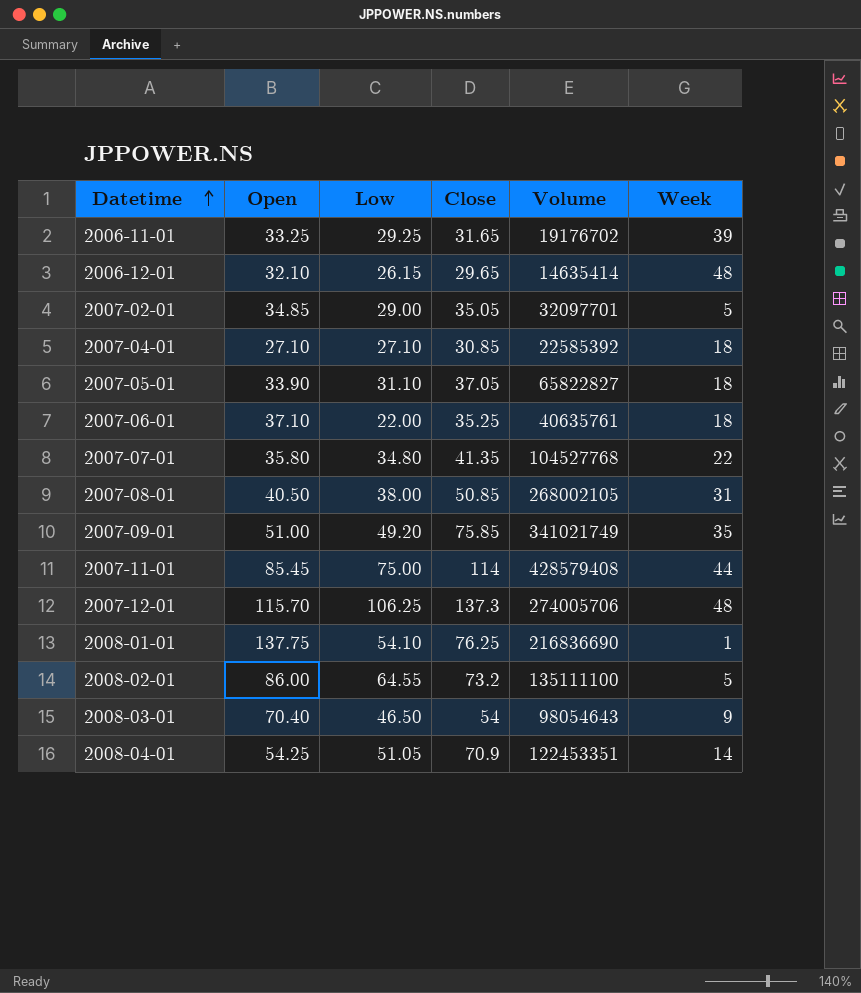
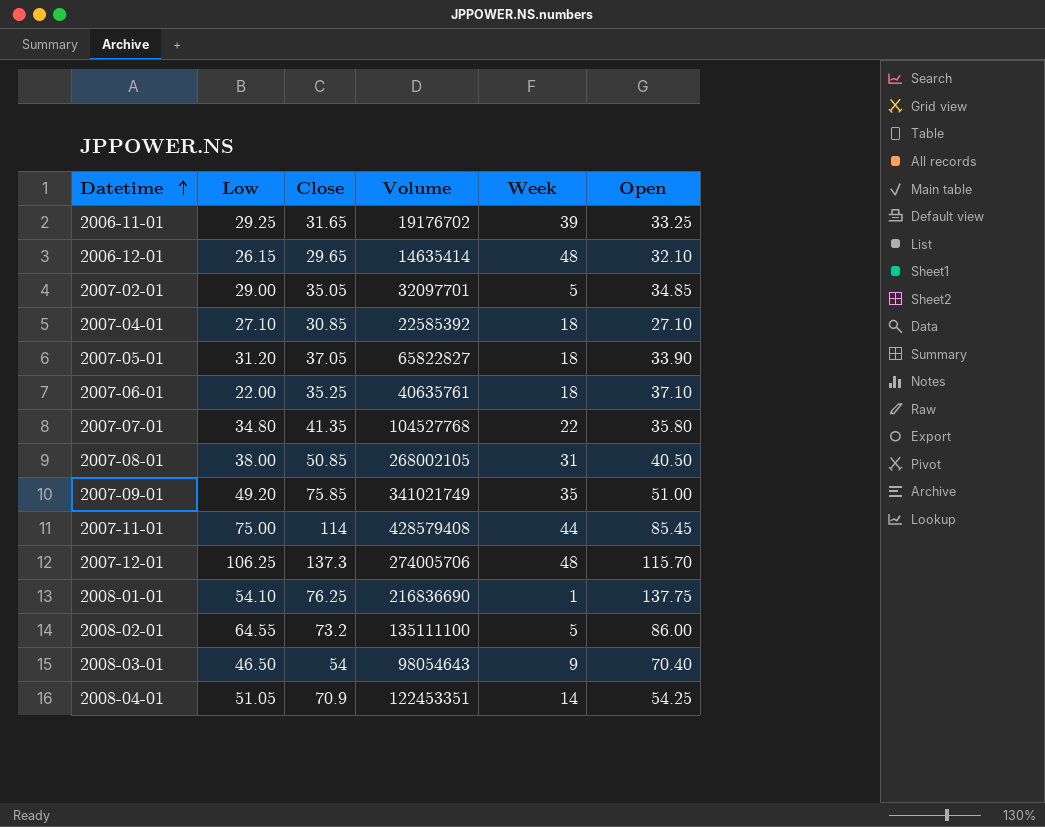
column Open | position: 2 -> 6
2007-05-01 | Low: 31.10 -> 31.20

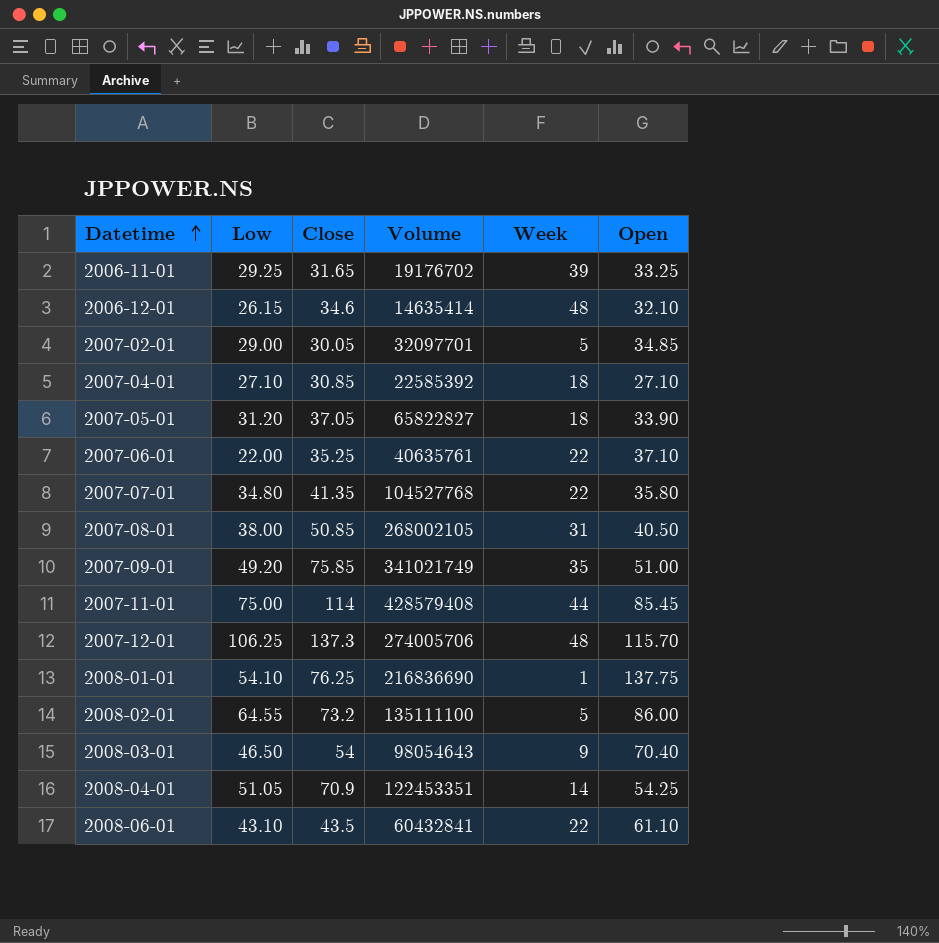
2006-12-01 | Close: 29.65 -> 34.6
2007-02-01 | Close: 35.05 -> 30.05
2007-06-01 | Week: 18 -> 22
row 2008-06-01: none -> 43.10 | 43.5 | 60432841 | 22 | 61.10

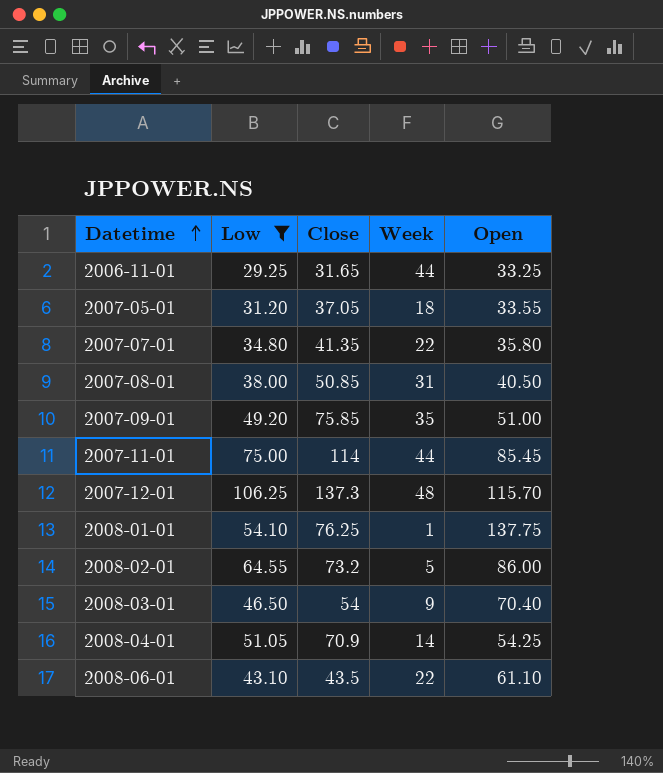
filter: none -> Low >= 29.25
column Volume | position: 4 -> none
2006-11-01 | Week: 39 -> 44
2007-05-01 | Open: 33.90 -> 33.55

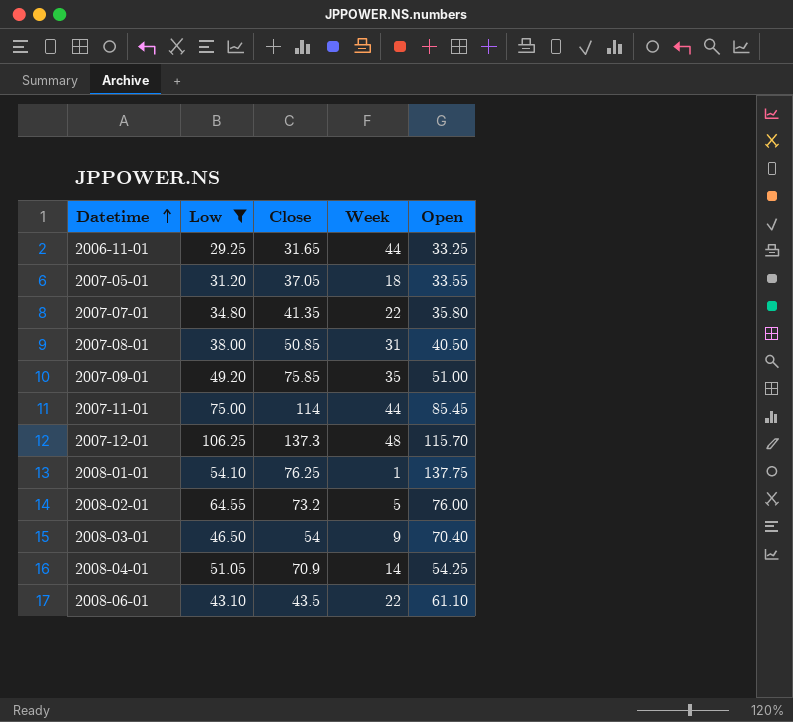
2008-02-01 | Open: 86.00 -> 76.00

